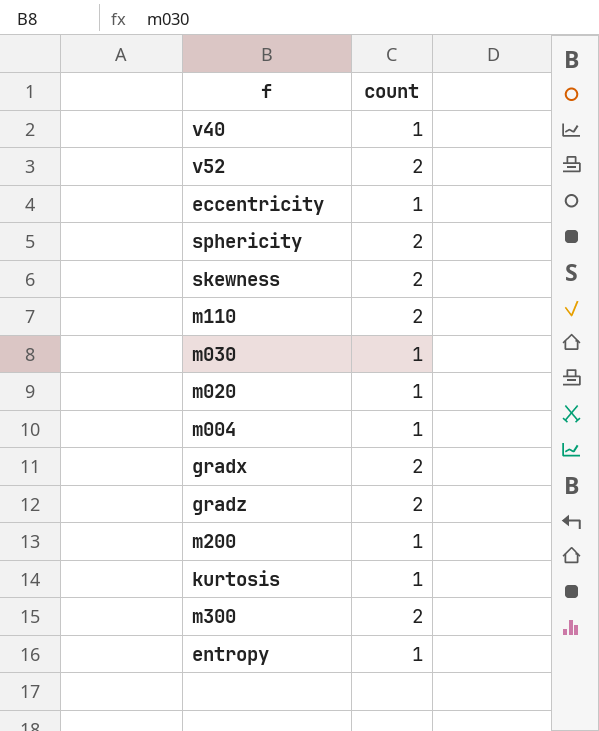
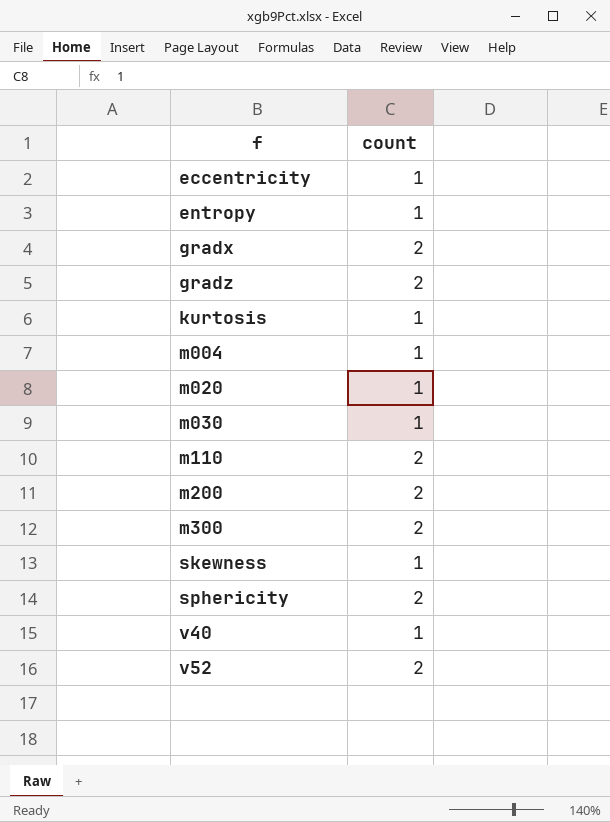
row order: none -> f ascending
m200 | count: 1 -> 2
skewness | count: 2 -> 1

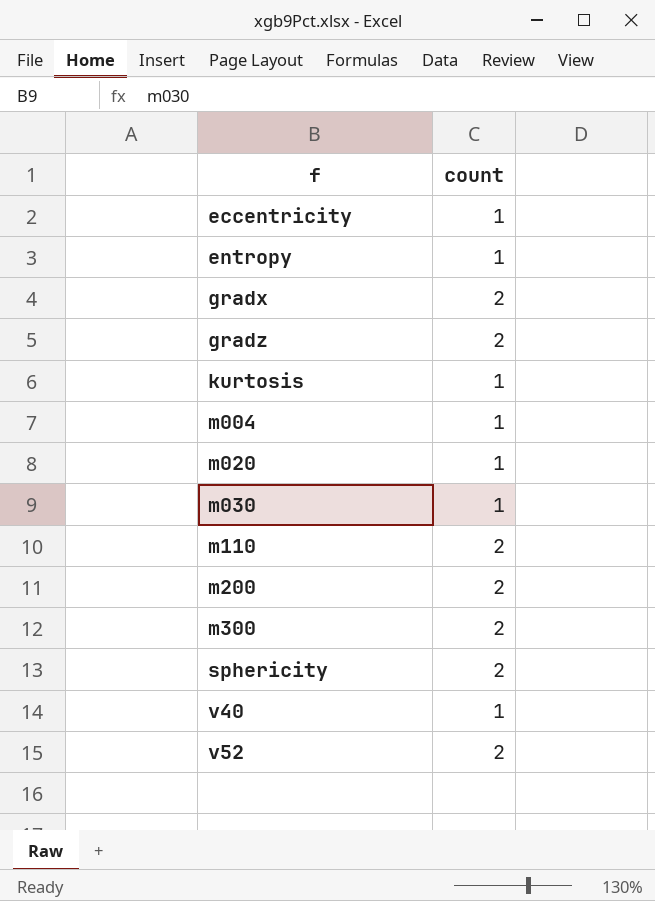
row skewness: 1 -> none

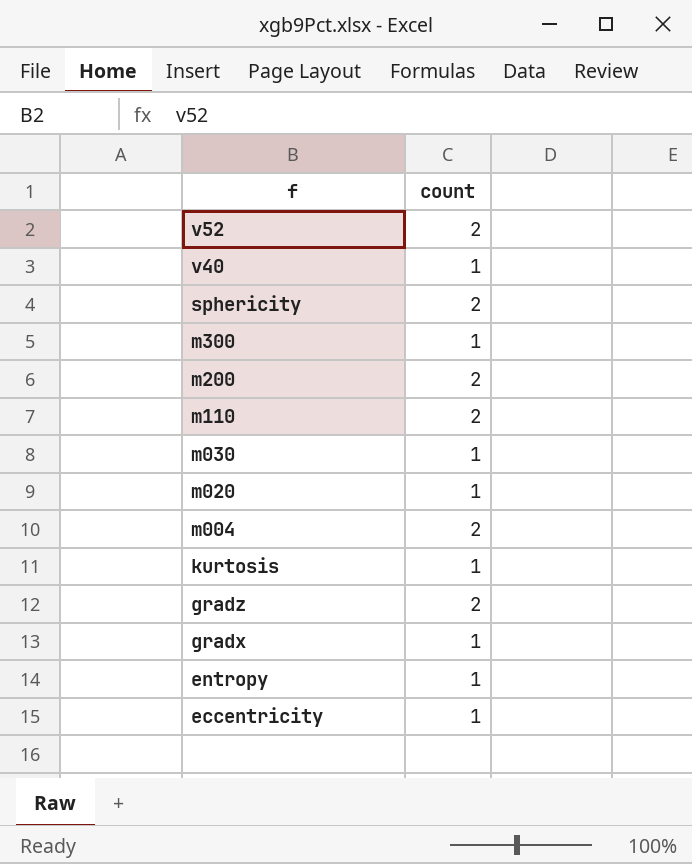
row order: f ascending -> f descending
m300 | count: 2 -> 1
m004 | count: 1 -> 2
gradx | count: 2 -> 1

